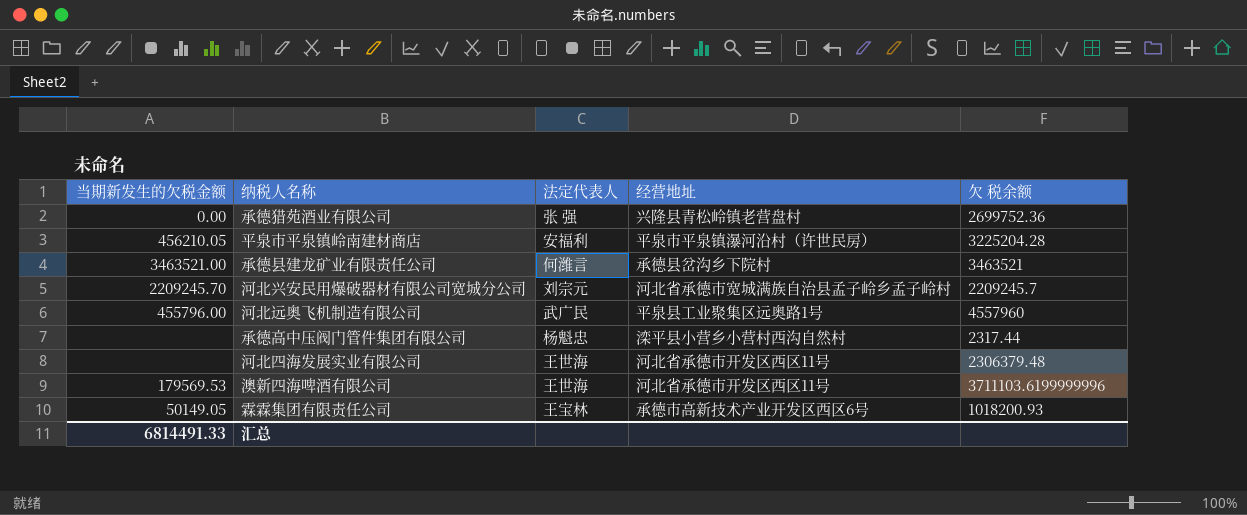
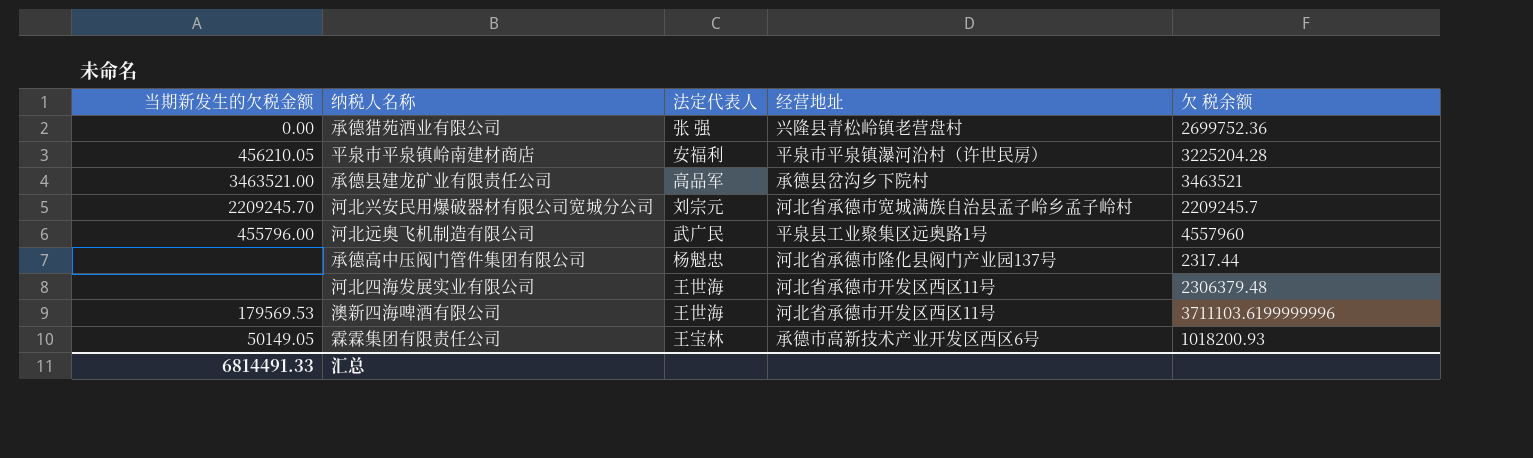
承德县建龙矿业有限责任公司 | 法定代表人: 何潍言 -> 高品军
承德高中压阀门管件集团有限公司 | 经营地址: 滦平县小营乡小营村西沟自然村 -> 河北省承德市隆化县阀门产业园137号

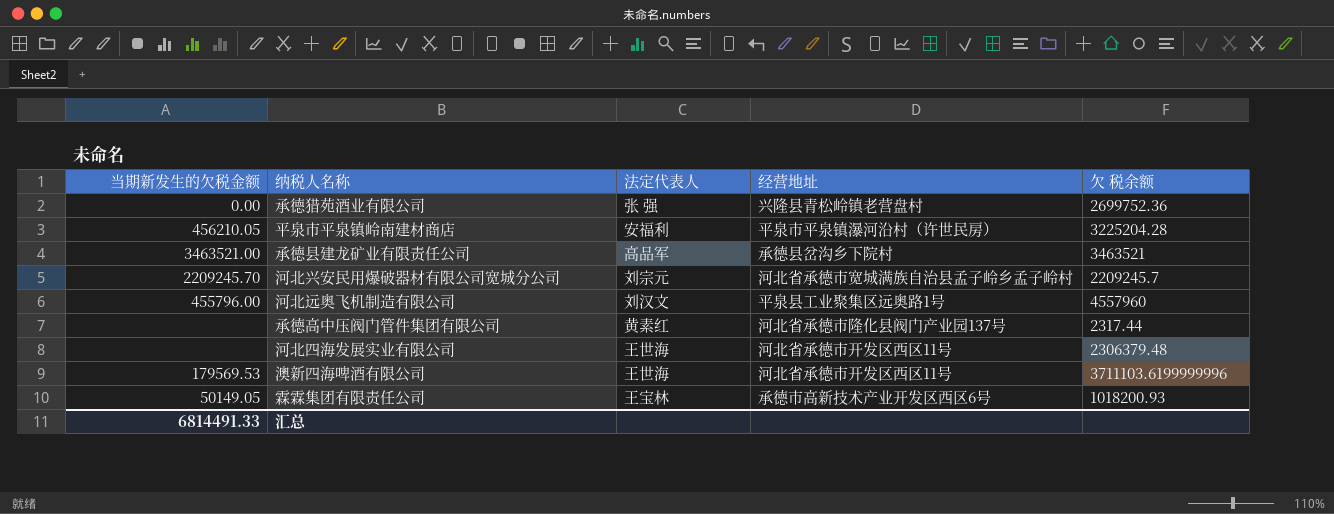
河北远奥飞机制造有限公司 | 法定代表人: 武广民 -> 刘汉文
承德高中压阀门管件集团有限公司 | 法定代表人: 杨魁忠 -> 黄素红

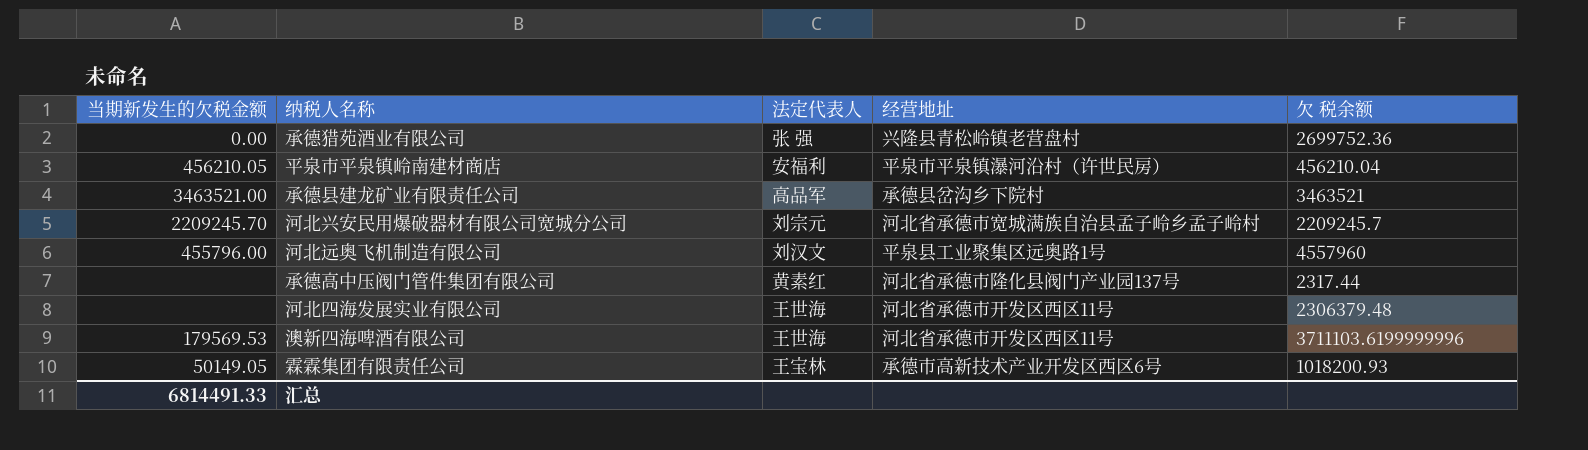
平泉市平泉镇岭南建材商店 | 欠 税余额: 3225204.28 -> 456210.04

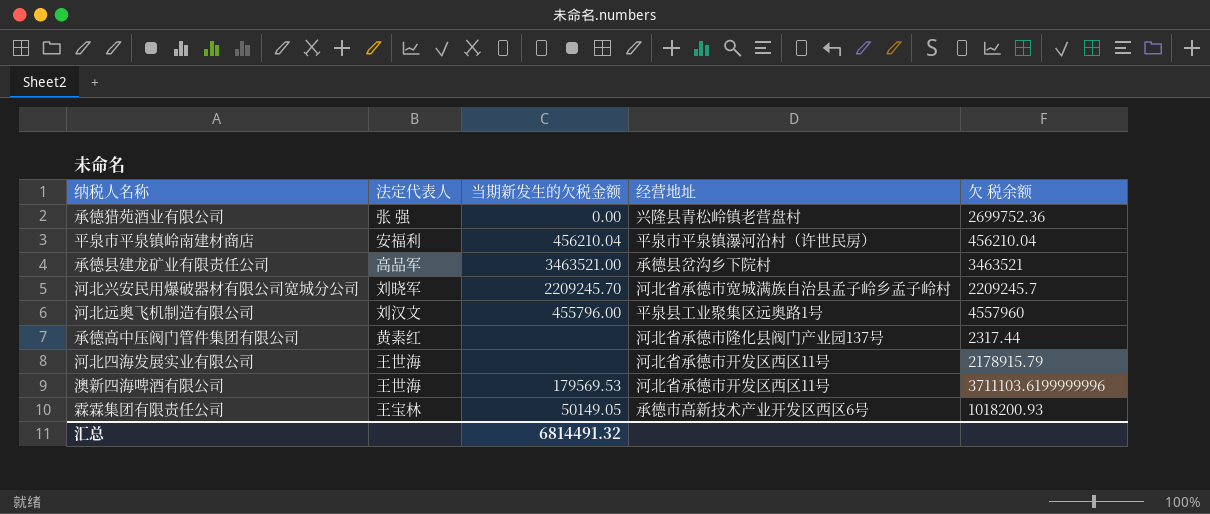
column 当期新发生的欠税金额 | position: 1 -> 3
平泉市平泉镇岭南建材商店 | 当期新发生的欠税金额: 456210.05 -> 456210.04
河北兴安民用爆破器材有限公司宽城分公司 | 法定代表人: 刘宗元 -> 刘晓军
河北四海发展实业有限公司 | 欠 税余额: 2306379.48 -> 2178915.79
汇总 | 当期新发生的欠税金额: 6814491.33 -> 6814491.32

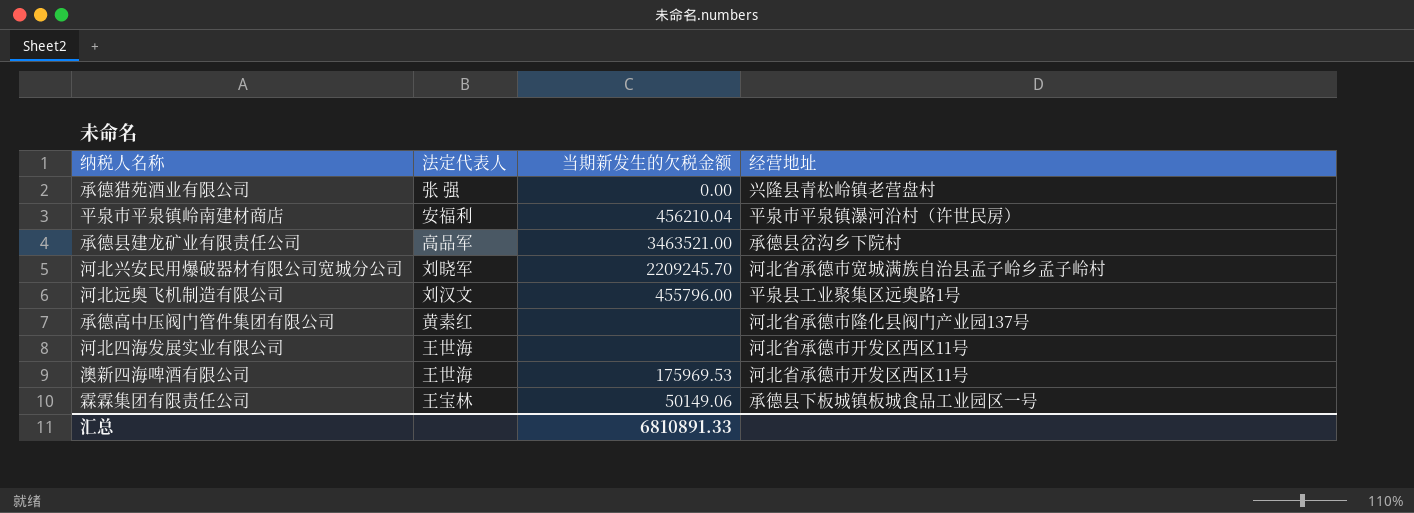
column 欠 税余额 | position: 5 -> none
澳新四海啤酒有限公司 | 当期新发生的欠税金额: 179569.53 -> 175969.53
霖霖集团有限责任公司 | 当期新发生的欠税金额: 50149.05 -> 50149.06
霖霖集团有限责任公司 | 经营地址: 承德市高新技术产业开发区西区6号 -> 承德县下板城镇板城食品工业园区一号
汇总 | 当期新发生的欠税金额: 6814491.32 -> 6810891.33

